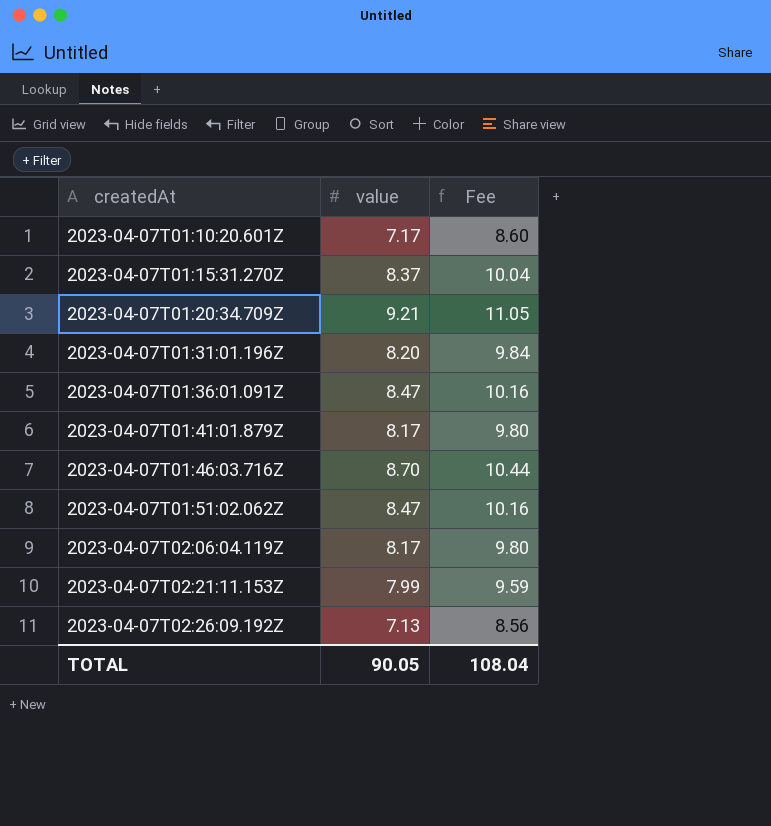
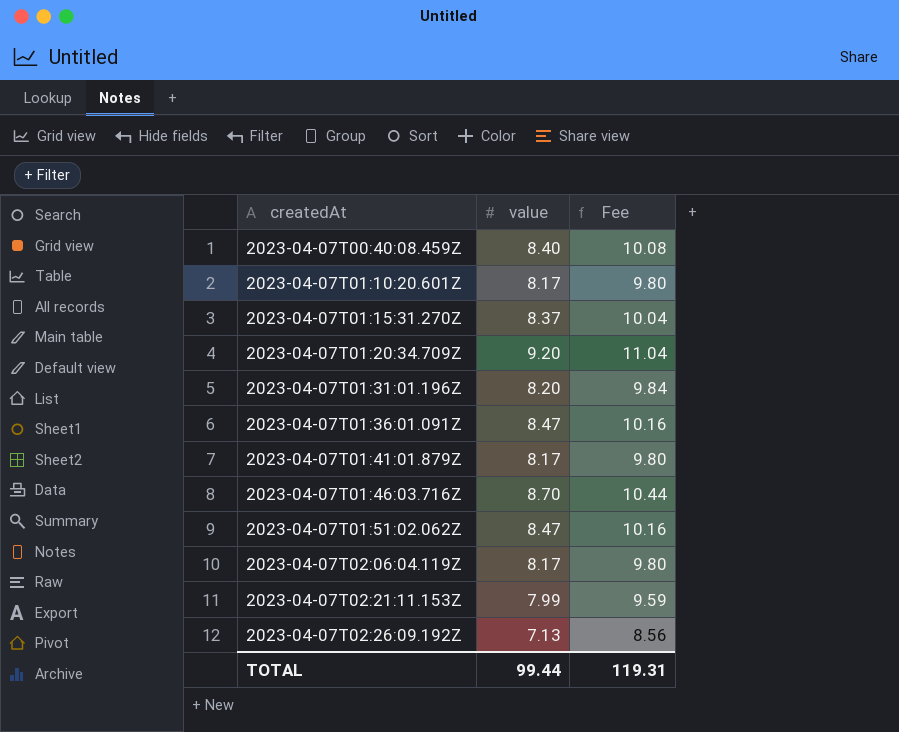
row 2023-04-07T00:40:08.459Z: none -> 8.40 | 10.08
2023-04-07T01:10:20.601Z | value: 7.17 -> 8.17
2023-04-07T01:10:20.601Z | Fee: 8.60 -> 9.80
2023-04-07T01:20:34.709Z | value: 9.21 -> 9.20
2023-04-07T01:20:34.709Z | Fee: 11.05 -> 11.04
TOTAL | value: 90.05 -> 99.44
TOTAL | Fee: 108.04 -> 119.31

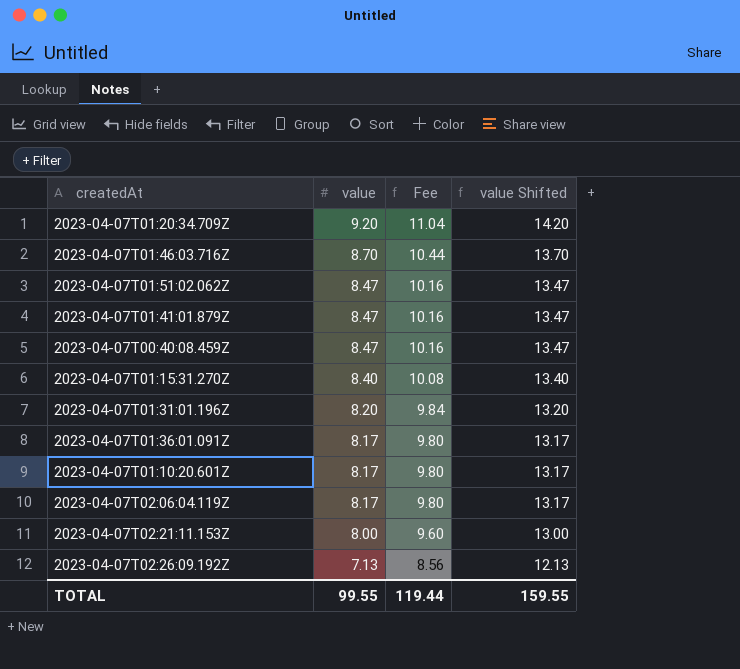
row order: createdAt ascending -> value descending
column value Shifted | formula: none -> [value] + 5
2023-04-07T01:41:01.879Z | value: 8.17 -> 8.47
2023-04-07T01:41:01.879Z | Fee: 9.80 -> 10.16
2023-04-07T00:40:08.459Z | value: 8.40 -> 8.47
2023-04-07T00:40:08.459Z | Fee: 10.08 -> 10.16
2023-04-07T01:15:31.270Z | value: 8.37 -> 8.40
2023-04-07T01:15:31.270Z | Fee: 10.04 -> 10.08
2023-04-07T01:36:01.091Z | value: 8.47 -> 8.17
2023-04-07T01:36:01.091Z | Fee: 10.16 -> 9.80
2023-04-07T02:21:11.153Z | value: 7.99 -> 8.00
2023-04-07T02:21:11.153Z | Fee: 9.59 -> 9.60
TOTAL | value: 99.44 -> 99.55
TOTAL | Fee: 119.31 -> 119.44

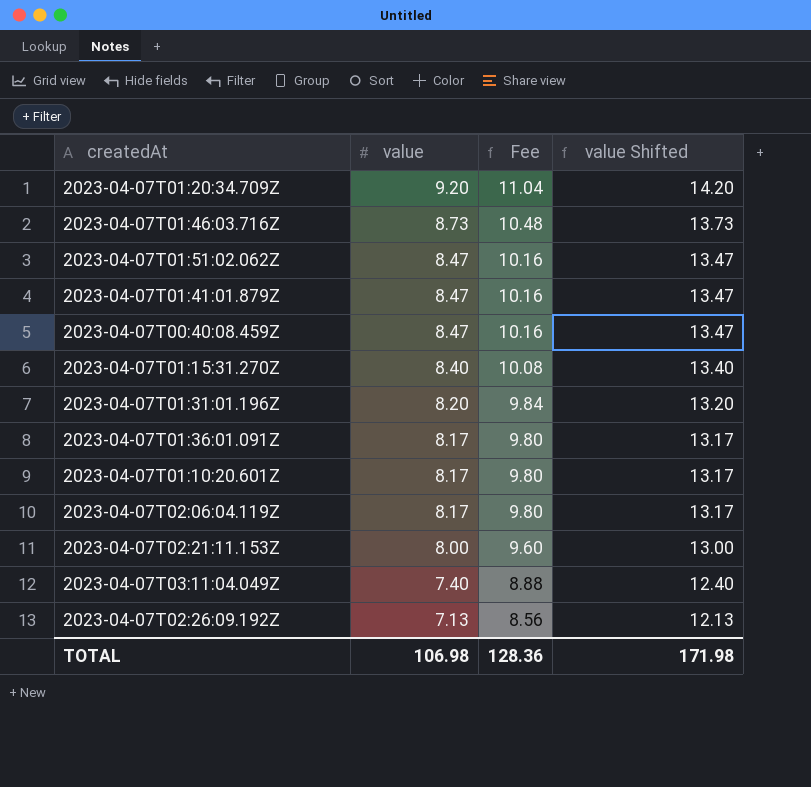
2023-04-07T01:46:03.716Z | value: 8.70 -> 8.73
2023-04-07T01:46:03.716Z | Fee: 10.44 -> 10.48
2023-04-07T01:46:03.716Z | value Shifted: 13.70 -> 13.73
row 2023-04-07T03:11:04.049Z: none -> 7.40 | 8.88 | 12.40
TOTAL | value: 99.55 -> 106.98
TOTAL | Fee: 119.44 -> 128.36
TOTAL | value Shifted: 159.55 -> 171.98

